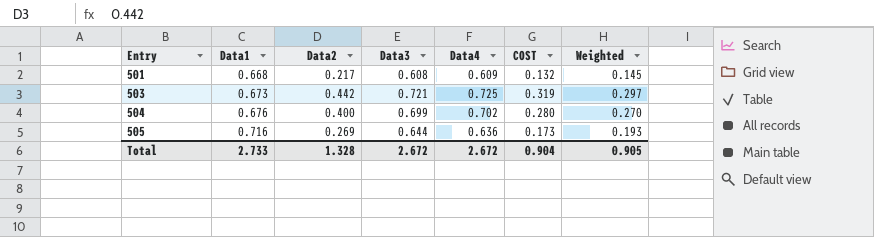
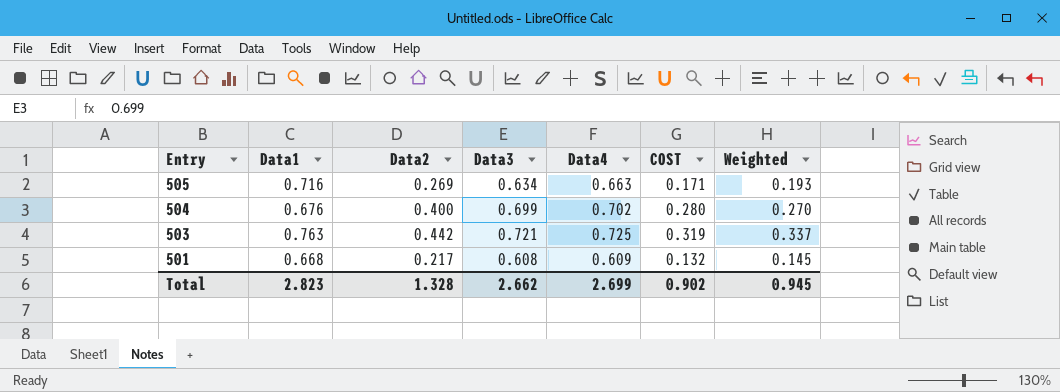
row order: Entry ascending -> Entry descending
505 | Data3: 0.644 -> 0.634
505 | Data4: 0.636 -> 0.663
505 | COST: 0.173 -> 0.171
503 | Data1: 0.673 -> 0.763
503 | Weighted: 0.297 -> 0.337
Total | Data1: 2.733 -> 2.823
Total | Data3: 2.672 -> 2.662
Total | Data4: 2.672 -> 2.699
Total | COST: 0.904 -> 0.902
Total | Weighted: 0.905 -> 0.945

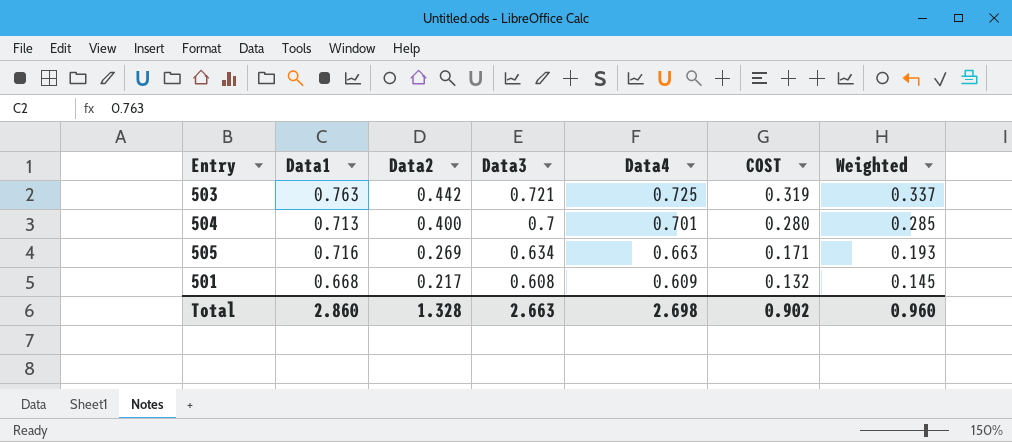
row order: Entry descending -> Data2 descending
504 | Data1: 0.676 -> 0.713
504 | Data3: 0.699 -> 0.7
504 | Data4: 0.702 -> 0.701
504 | Weighted: 0.270 -> 0.285
Total | Data1: 2.823 -> 2.860
Total | Data3: 2.662 -> 2.663
Total | Data4: 2.699 -> 2.698
Total | Weighted: 0.945 -> 0.960

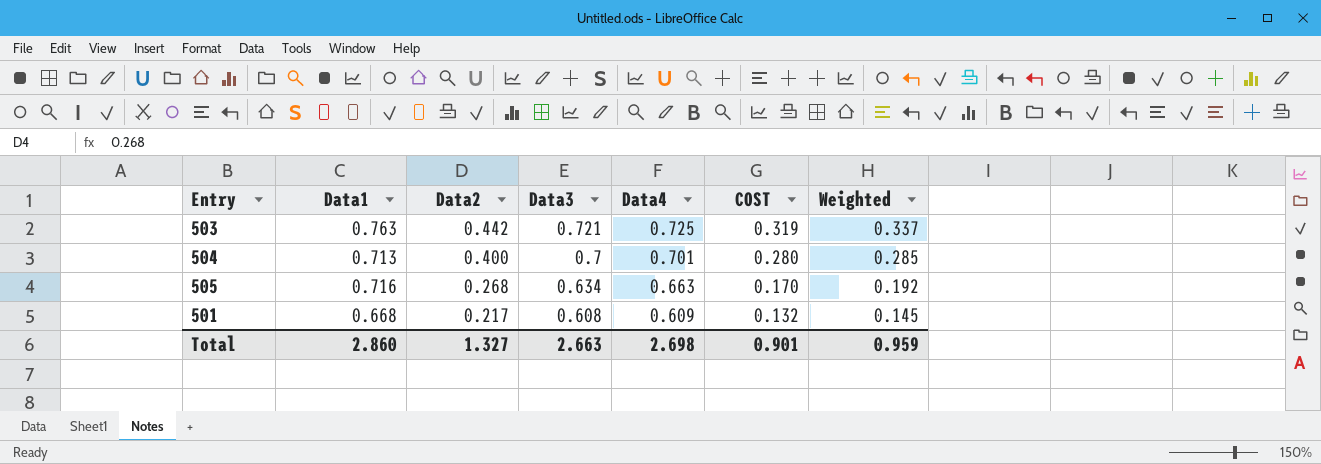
505 | Data2: 0.269 -> 0.268
505 | COST: 0.171 -> 0.170
505 | Weighted: 0.193 -> 0.192
Total | Data2: 1.328 -> 1.327
Total | COST: 0.902 -> 0.901
Total | Weighted: 0.960 -> 0.959

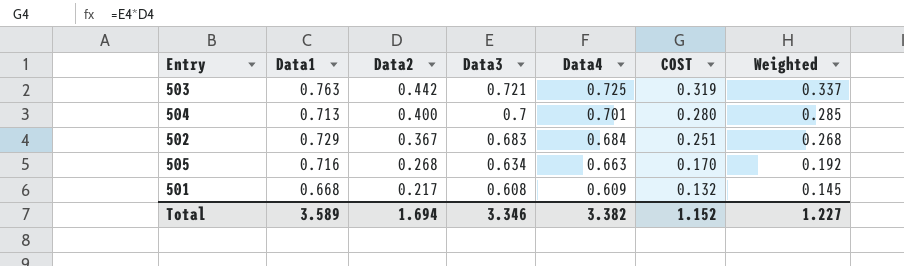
row 502: none -> 0.729 | 0.367 | 0.683 | 0.684 | 0.251 | 0.268
Total | Data1: 2.860 -> 3.589
Total | Data2: 1.327 -> 1.694
Total | Data3: 2.663 -> 3.346
Total | Data4: 2.698 -> 3.382
Total | COST: 0.901 -> 1.152
Total | Weighted: 0.959 -> 1.227

